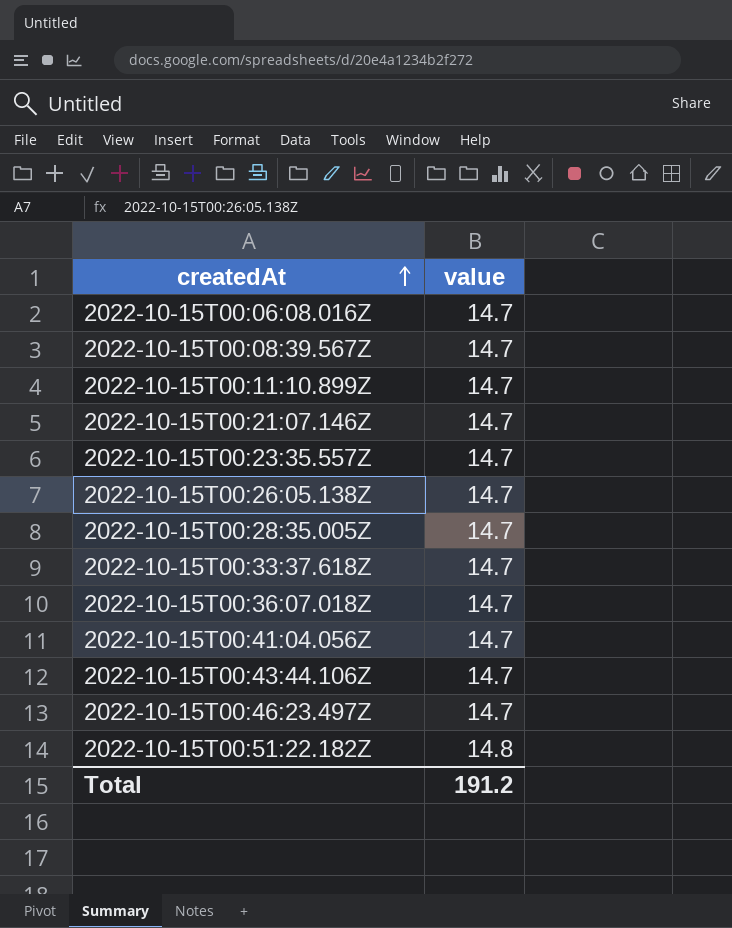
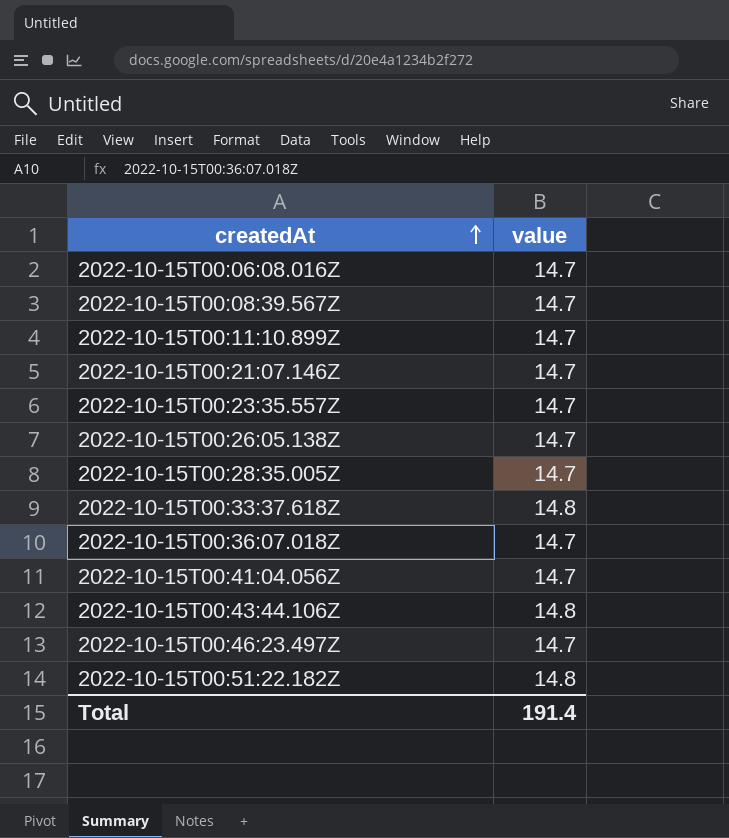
2022-10-15T00:33:37.618Z | value: 14.7 -> 14.8
2022-10-15T00:43:44.106Z | value: 14.7 -> 14.8
Total | value: 191.2 -> 191.4

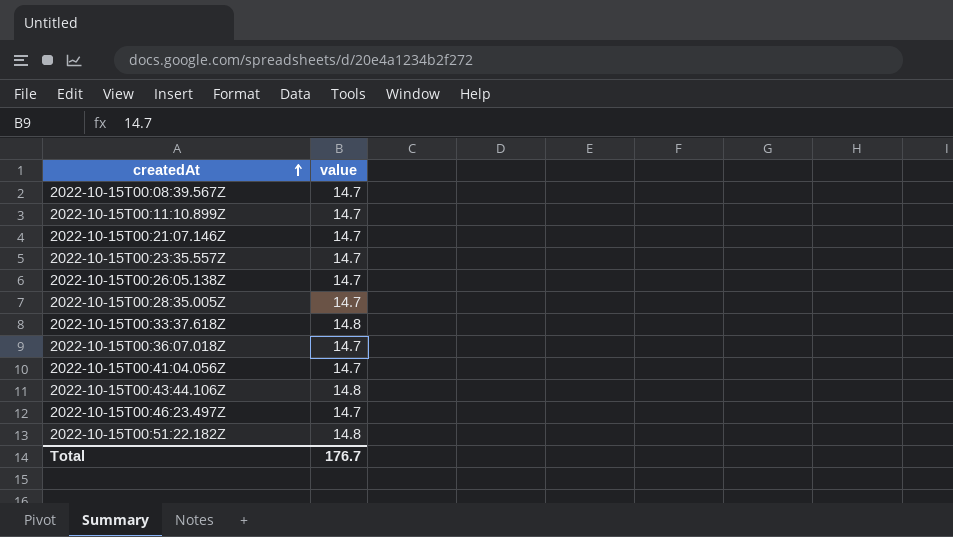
row 2022-10-15T00:06:08.016Z: 14.7 -> none
Total | value: 191.4 -> 176.7

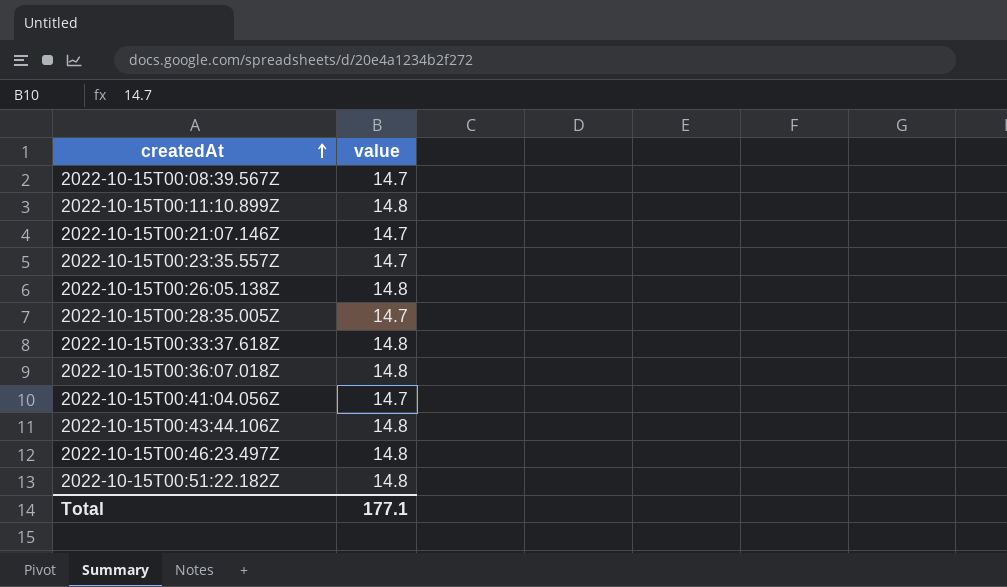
2022-10-15T00:11:10.899Z | value: 14.7 -> 14.8
2022-10-15T00:26:05.138Z | value: 14.7 -> 14.8
2022-10-15T00:36:07.018Z | value: 14.7 -> 14.8
2022-10-15T00:46:23.497Z | value: 14.7 -> 14.8
Total | value: 176.7 -> 177.1

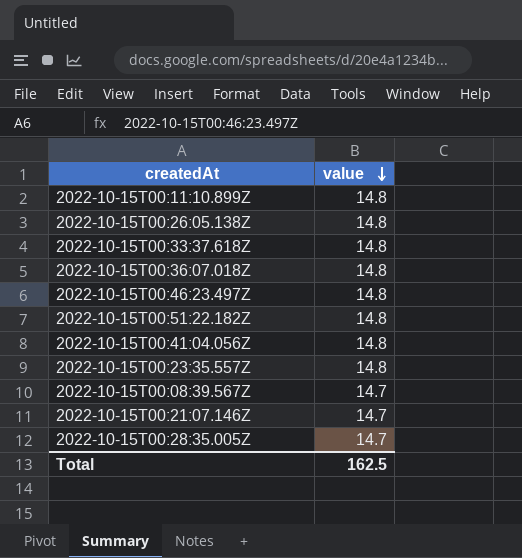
row order: createdAt ascending -> value descending
row 2022-10-15T00:43:44.106Z: 14.8 -> none
2022-10-15T00:41:04.056Z | value: 14.7 -> 14.8
2022-10-15T00:23:35.557Z | value: 14.7 -> 14.8
Total | value: 177.1 -> 162.5

